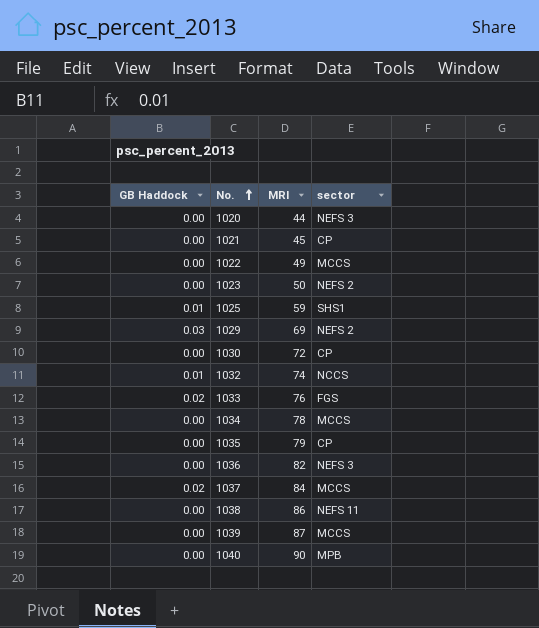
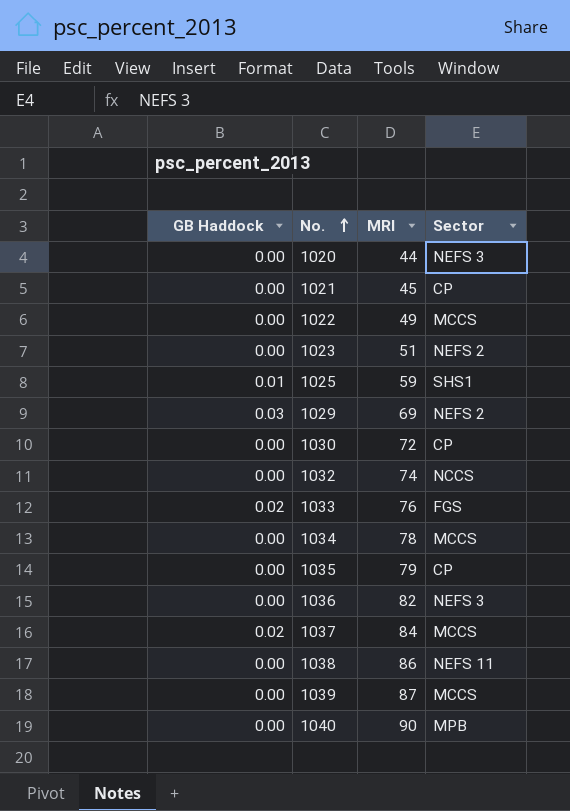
column name: sector -> Sector
1023 | MRI: 50 -> 51
1032 | GB Haddock: 0.01 -> 0.00

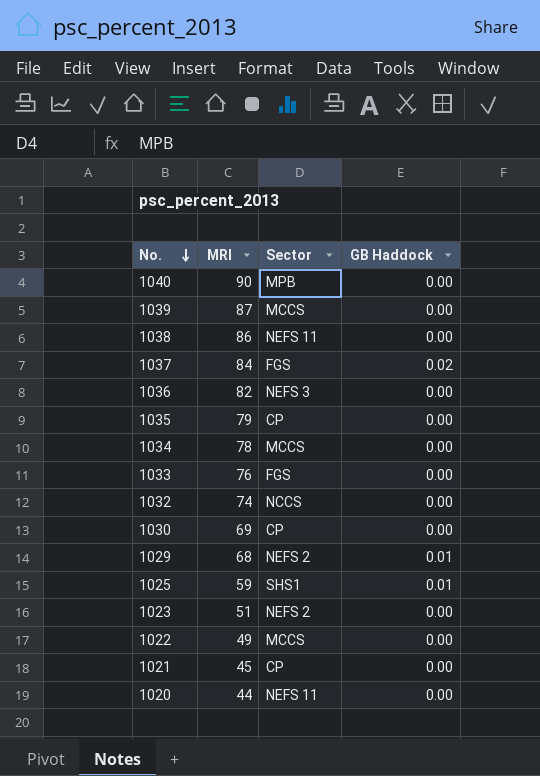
row order: No. ascending -> No. descending
column GB Haddock | position: 1 -> 4
1037 | Sector: MCCS -> FGS
1033 | GB Haddock: 0.02 -> 0.00
1030 | MRI: 72 -> 69
1029 | MRI: 69 -> 68
1029 | GB Haddock: 0.03 -> 0.01
1020 | Sector: NEFS 3 -> NEFS 11

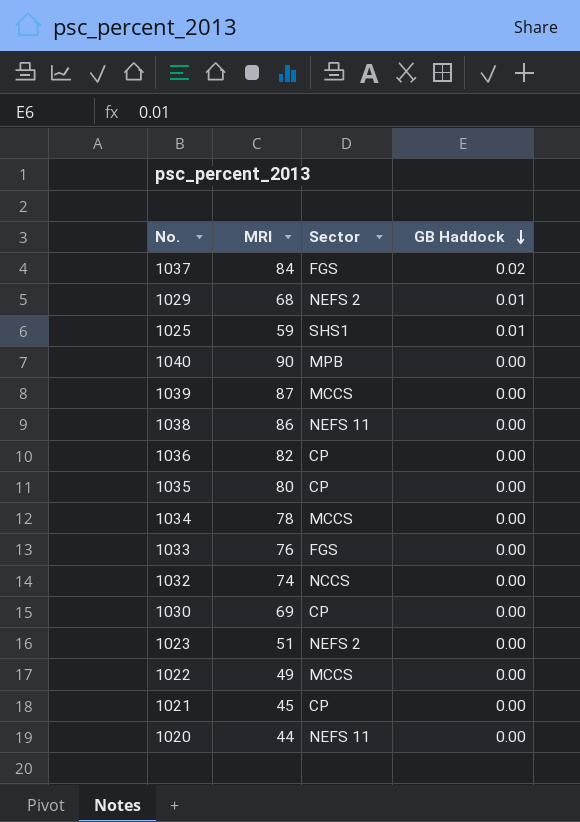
row order: No. descending -> GB Haddock descending
1036 | Sector: NEFS 3 -> CP
1035 | MRI: 79 -> 80

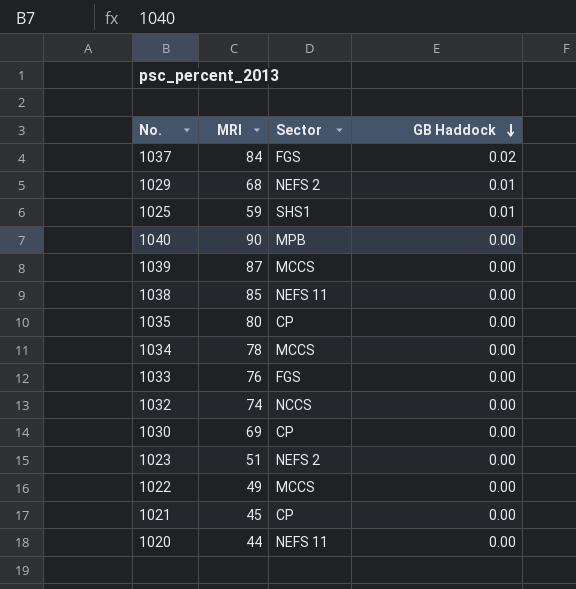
row 1036: 82 | CP | 0.00 -> none
1038 | MRI: 86 -> 85

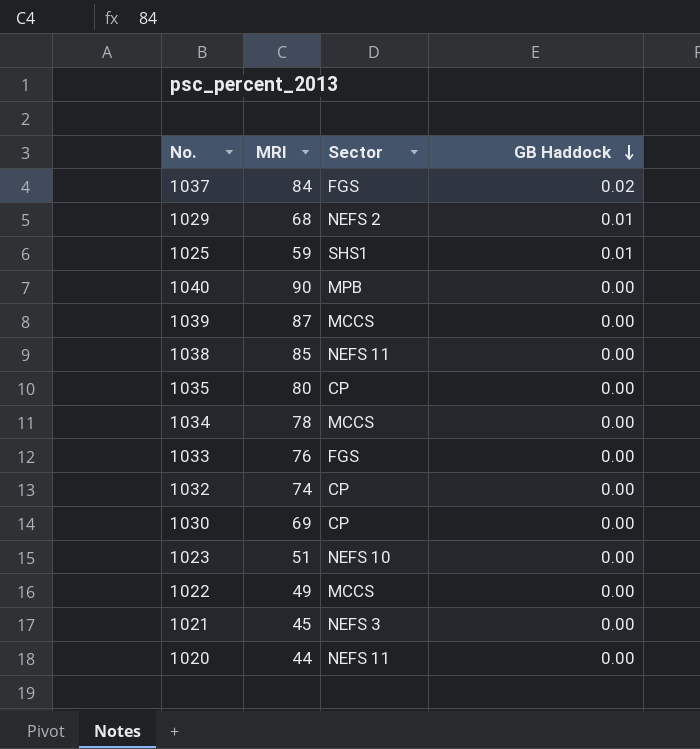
1032 | Sector: NCCS -> CP
1023 | Sector: NEFS 2 -> NEFS 10
1021 | Sector: CP -> NEFS 3

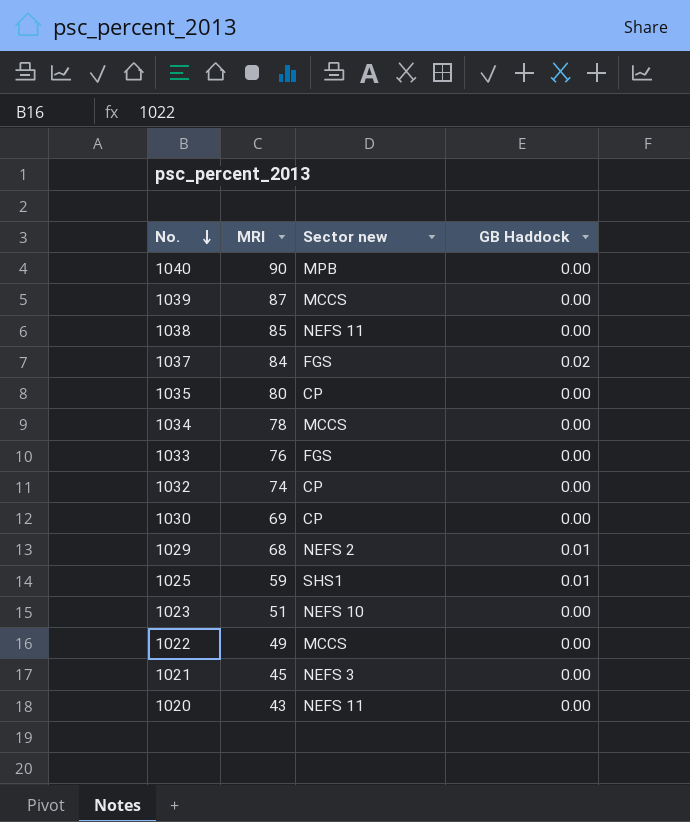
row order: GB Haddock descending -> No. descending
column name: Sector -> Sector new
1020 | MRI: 44 -> 43

